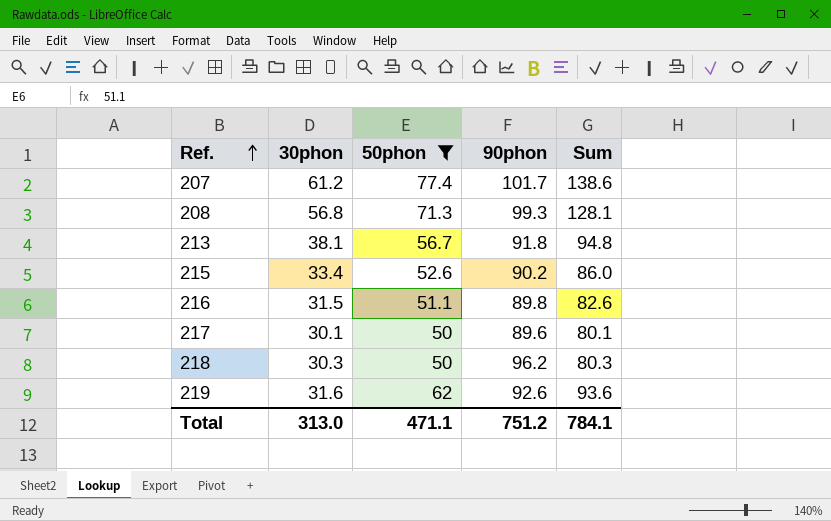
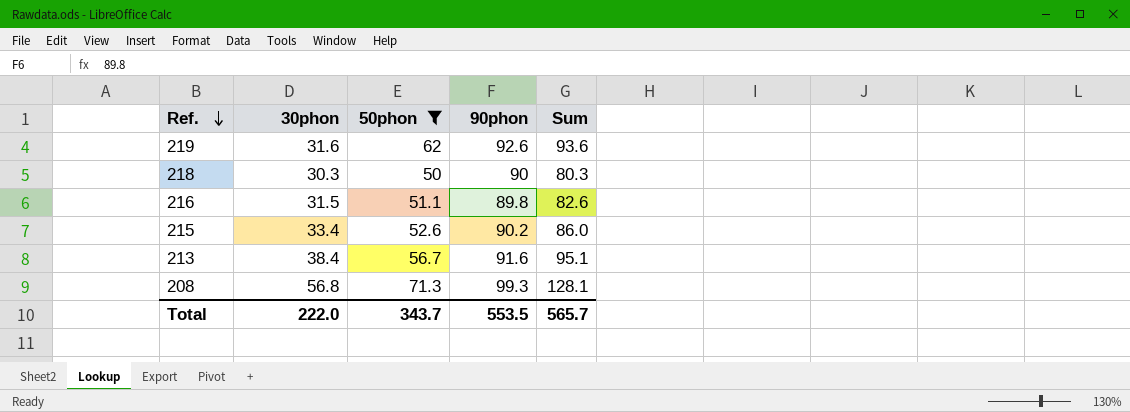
row order: Ref. ascending -> Ref. descending
row 207: 61.2 | 77.4 | 101.7 | 138.6 -> none
row 217: 30.1 | 50 | 89.6 | 80.1 -> none
218 | 90phon: 96.2 -> 90
213 | 30phon: 38.1 -> 38.4
213 | 90phon: 91.8 -> 91.6
213 | Sum: 94.8 -> 95.1
Total | 30phon: 313.0 -> 222.0
Total | 50phon: 471.1 -> 343.7
Total | 90phon: 751.2 -> 553.5
Total | Sum: 784.1 -> 565.7

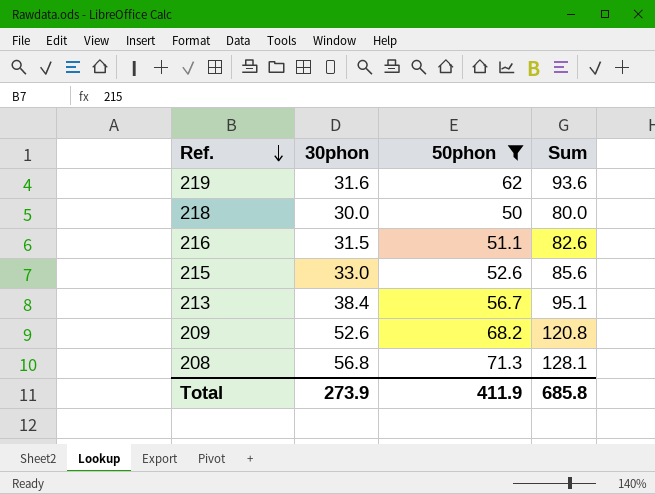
column 90phon | position: 4 -> none
218 | 30phon: 30.3 -> 30.0
218 | Sum: 80.3 -> 80.0
215 | 30phon: 33.4 -> 33.0
215 | Sum: 86.0 -> 85.6
row 209: none -> 52.6 | 68.2 | 120.8
Total | 30phon: 222.0 -> 273.9
Total | 50phon: 343.7 -> 411.9
Total | Sum: 565.7 -> 685.8

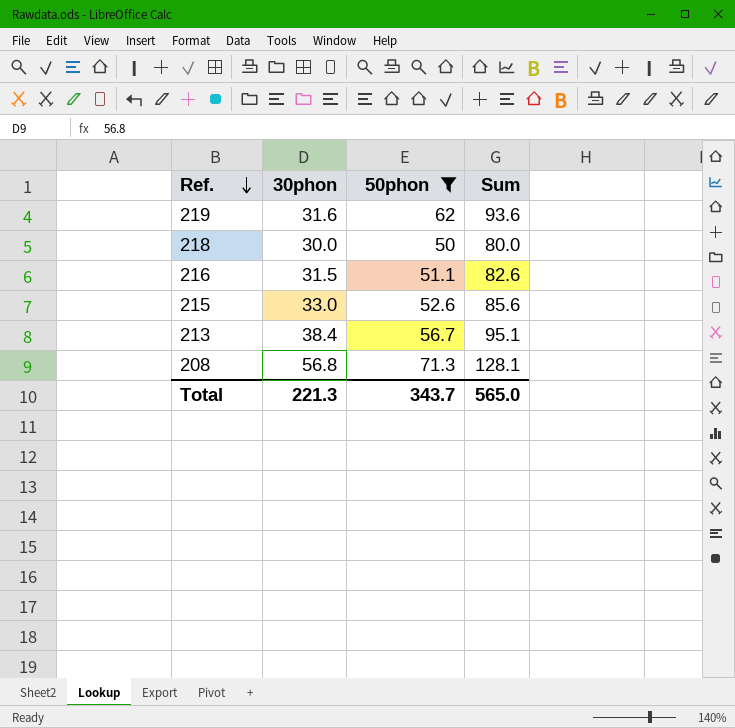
row 209: 52.6 | 68.2 | 120.8 -> none
Total | 30phon: 273.9 -> 221.3
Total | 50phon: 411.9 -> 343.7
Total | Sum: 685.8 -> 565.0

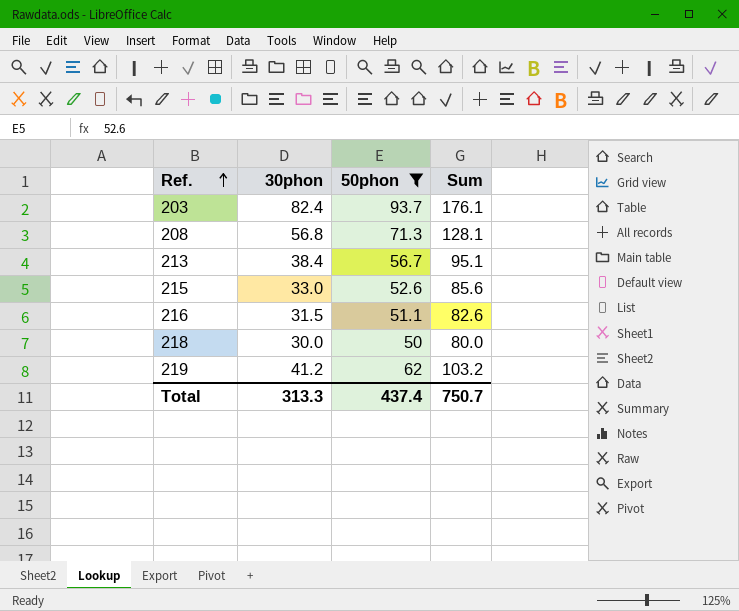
row order: Ref. descending -> Ref. ascending
row 203: none -> 82.4 | 93.7 | 176.1
219 | 30phon: 31.6 -> 41.2
219 | Sum: 93.6 -> 103.2
Total | 30phon: 221.3 -> 313.3
Total | 50phon: 343.7 -> 437.4
Total | Sum: 565.0 -> 750.7

